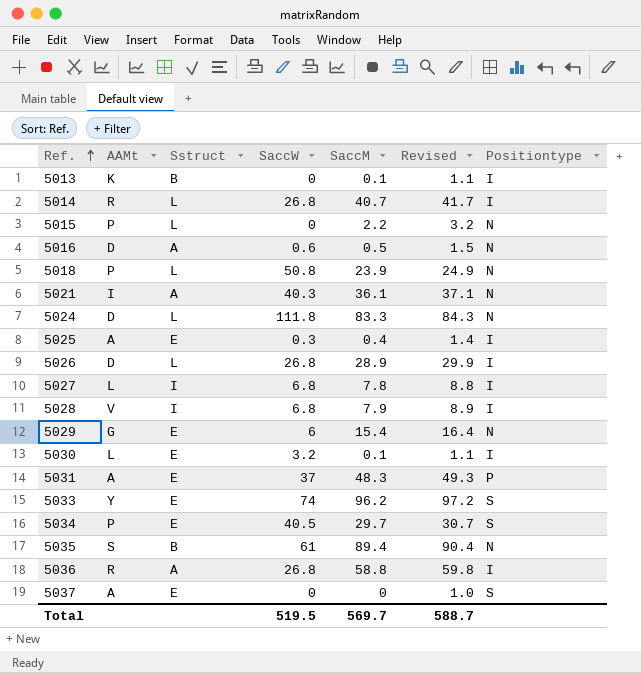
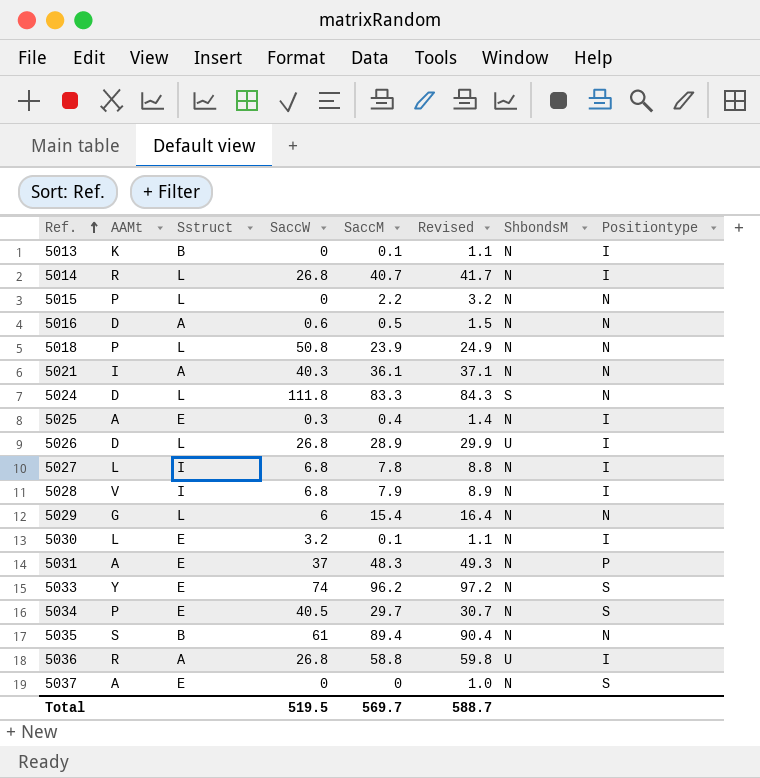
column ShbondsM | position: none -> 7
5029 | Sstruct: E -> L

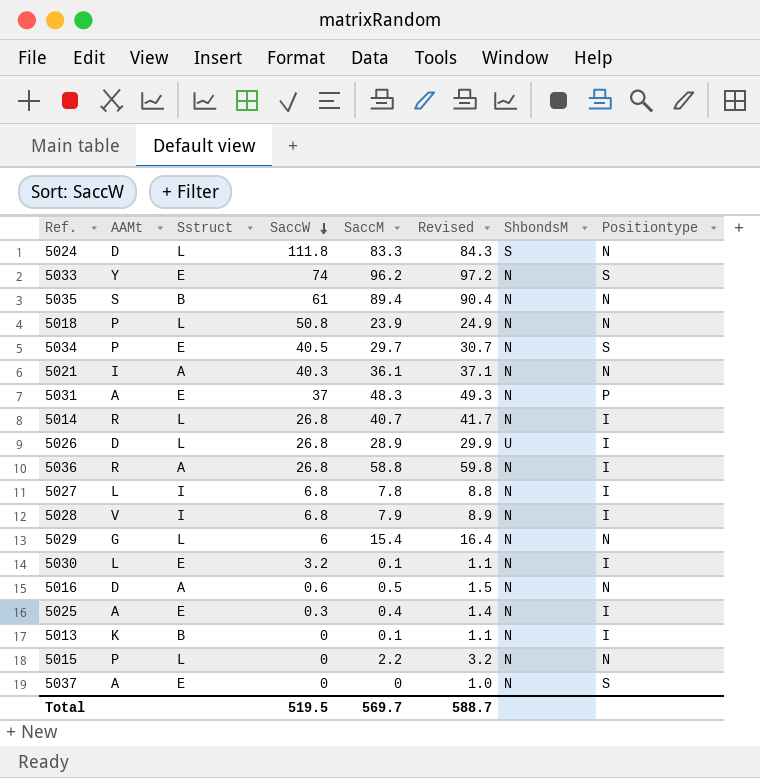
row order: Ref. ascending -> SaccW descending
5036 | ShbondsM: U -> N

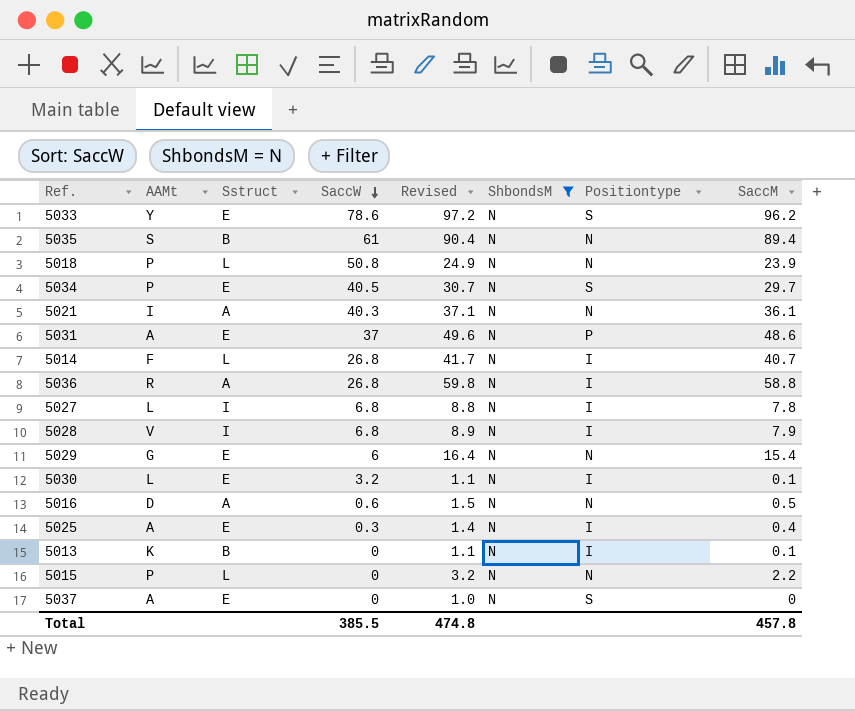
filter: none -> ShbondsM = N
column SaccM | position: 5 -> 8
5033 | SaccW: 74 -> 78.6
5031 | Revised: 49.3 -> 49.6
5031 | SaccM: 48.3 -> 48.6
5014 | AAMt: R -> F
5029 | Sstruct: L -> E
Total | SaccW: 519.5 -> 385.5
Total | Revised: 588.7 -> 474.8
Total | SaccM: 569.7 -> 457.8

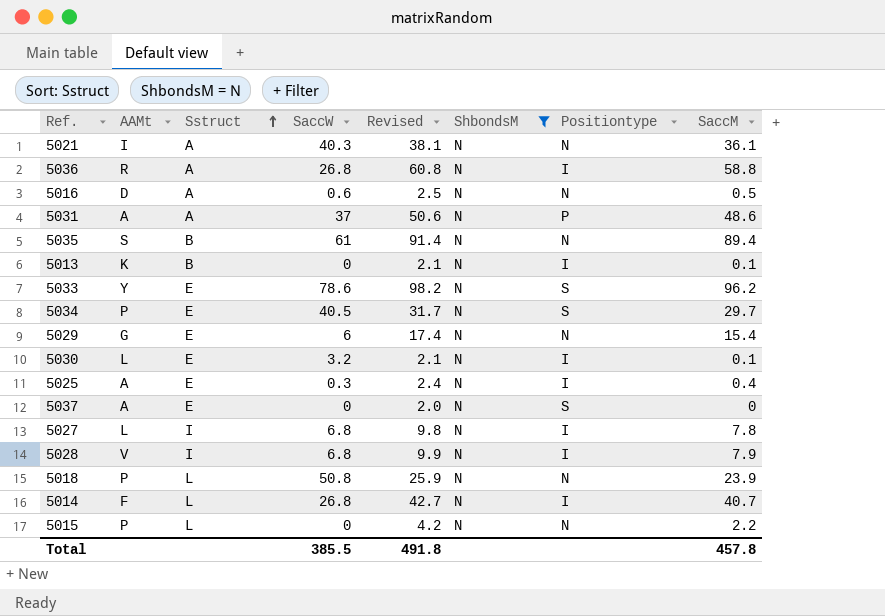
row order: SaccW descending -> Sstruct ascending
column Revised | formula: [SaccM] + 1 -> [SaccM] + 2
5031 | Sstruct: E -> A
Total | Revised: 474.8 -> 491.8

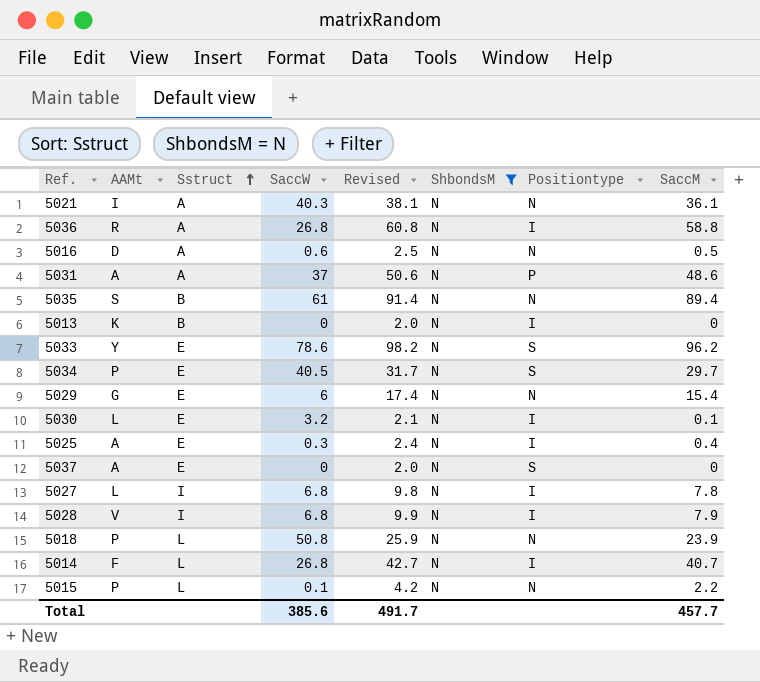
5013 | Revised: 2.1 -> 2.0
5013 | SaccM: 0.1 -> 0
5015 | SaccW: 0 -> 0.1
Total | SaccW: 385.5 -> 385.6
Total | Revised: 491.8 -> 491.7
Total | SaccM: 457.8 -> 457.7

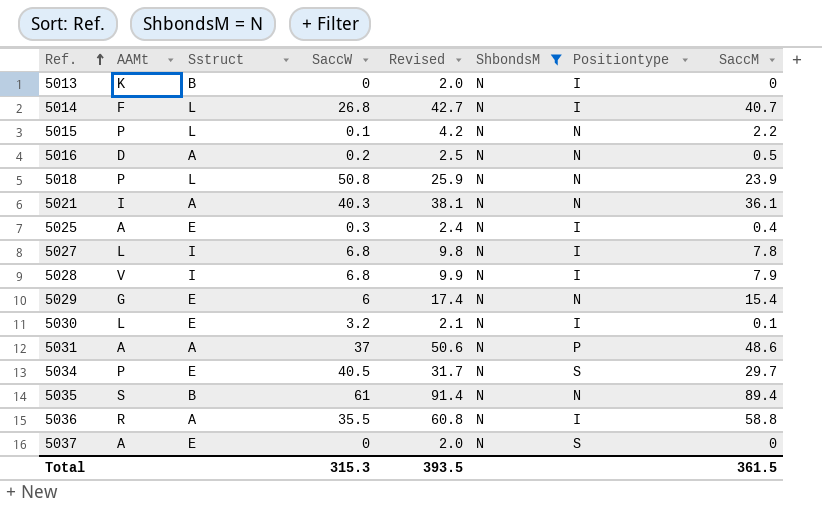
row order: Sstruct ascending -> Ref. ascending
row 5033: Y | E | 78.6 | 98.2 | N | S | 96.2 -> none
5016 | SaccW: 0.6 -> 0.2
5036 | SaccW: 26.8 -> 35.5
Total | SaccW: 385.6 -> 315.3
Total | Revised: 491.7 -> 393.5
Total | SaccM: 457.7 -> 361.5

